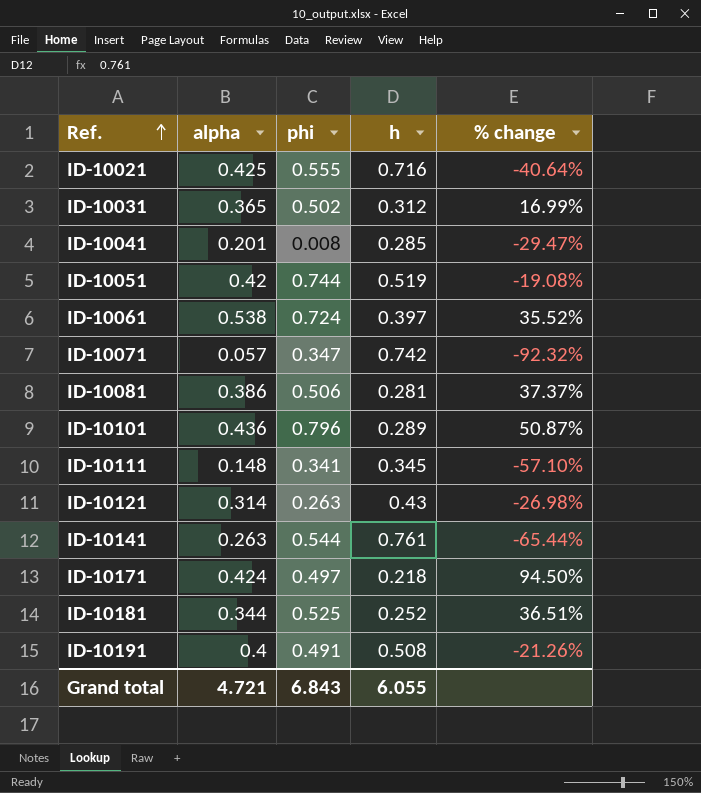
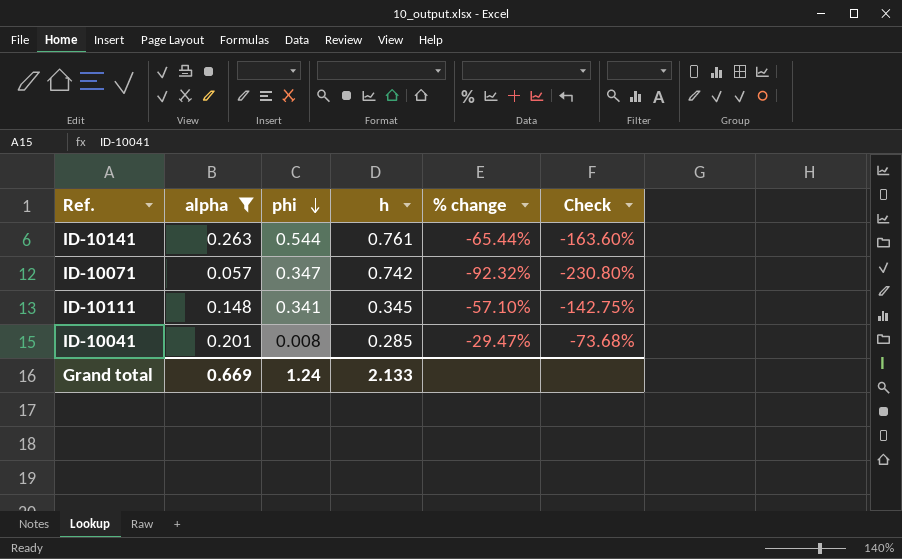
filter: none -> alpha <= 0.263
row order: Ref. ascending -> phi descending
column Check | formula: none -> [% change] * 2.5
Grand total | alpha: 4.721 -> 0.669
Grand total | phi: 6.843 -> 1.24
Grand total | h: 6.055 -> 2.133

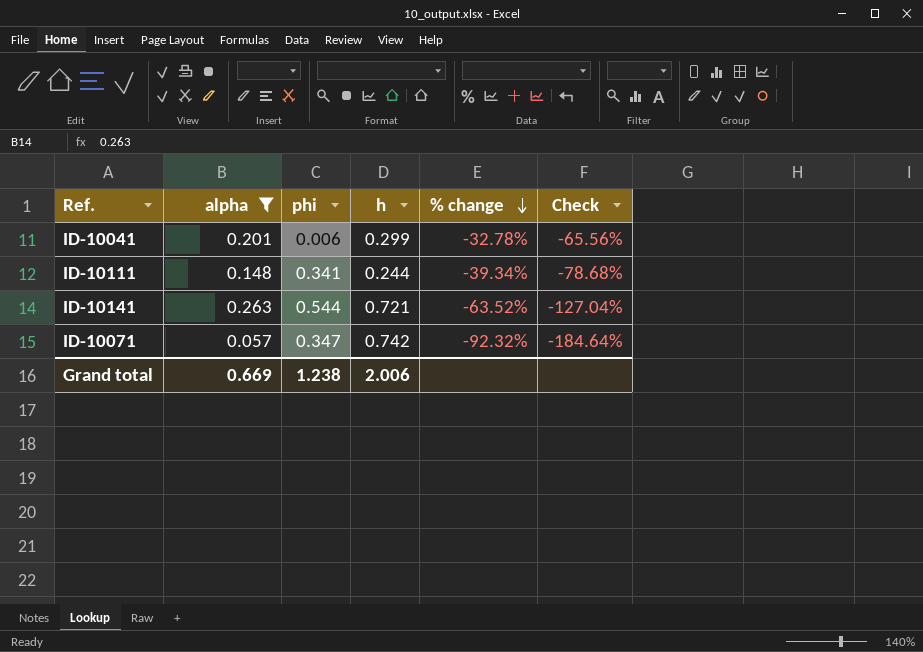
row order: phi descending -> % change descending
column Check | formula: [% change] * 2.5 -> [% change] * 2
ID-10041 | phi: 0.008 -> 0.006
ID-10041 | h: 0.285 -> 0.299
ID-10041 | % change: -29.47% -> -32.78%
ID-10111 | h: 0.345 -> 0.244
ID-10111 | % change: -57.10% -> -39.34%
ID-10141 | h: 0.761 -> 0.721
ID-10141 | % change: -65.44% -> -63.52%
Grand total | phi: 1.24 -> 1.238
Grand total | h: 2.133 -> 2.006

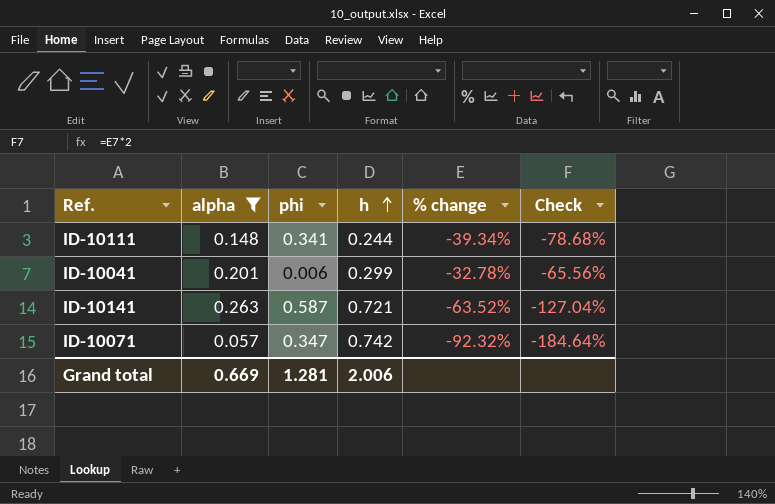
row order: % change descending -> h ascending
ID-10141 | phi: 0.544 -> 0.587
Grand total | phi: 1.238 -> 1.281

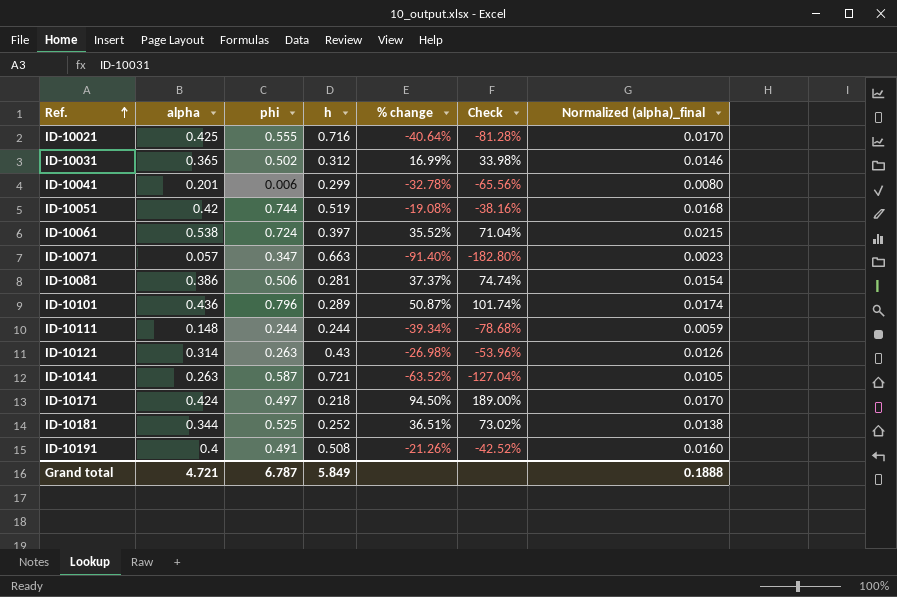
filter: alpha <= 0.263 -> none
row order: h ascending -> Ref. ascending
column Normalized (alpha)_final | formula: none -> [alpha] * 0.04
ID-10071 | h: 0.742 -> 0.663
ID-10071 | % change: -92.32% -> -91.40%
ID-10071 | Check: -184.64% -> -182.80%
ID-10111 | phi: 0.341 -> 0.244
Grand total | alpha: 0.669 -> 4.721
Grand total | phi: 1.281 -> 6.787
Grand total | h: 2.006 -> 5.849

